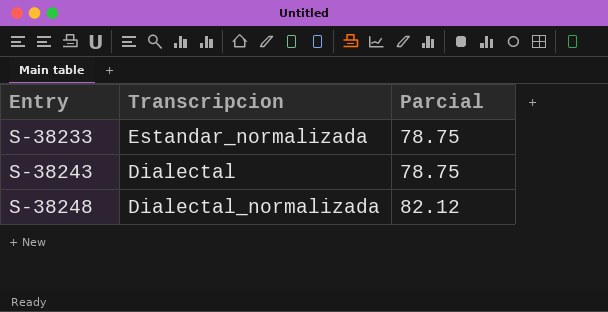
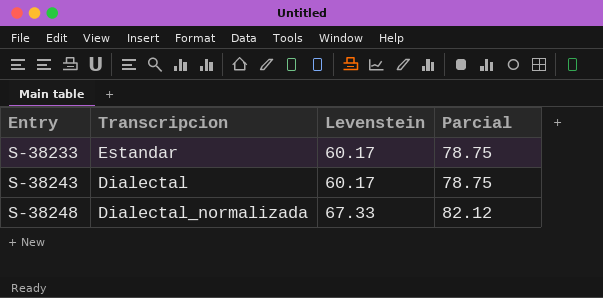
column Levenstein | position: none -> 3
S-38233 | Transcripcion: Estandar_normalizada -> Estandar

